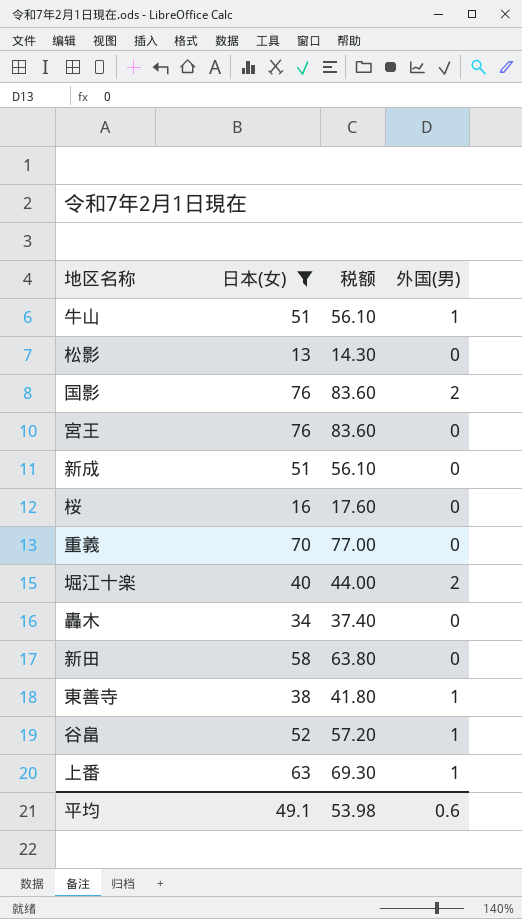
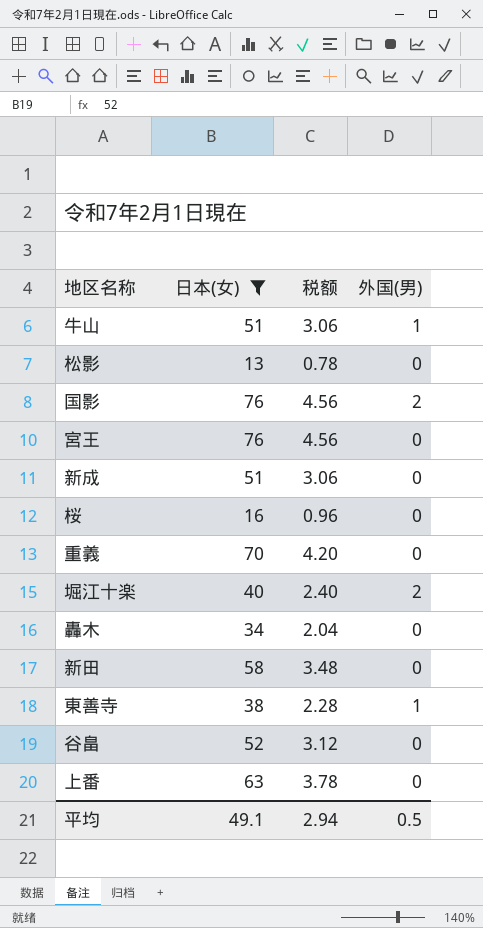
column 税额 | formula: [日本(女)] * 1.1 -> [日本(女)] * 0.06
谷畠 | 外国(男): 1 -> 0
上番 | 外国(男): 1 -> 0
平均 | 税额: 53.98 -> 2.94
平均 | 外国(男): 0.6 -> 0.5

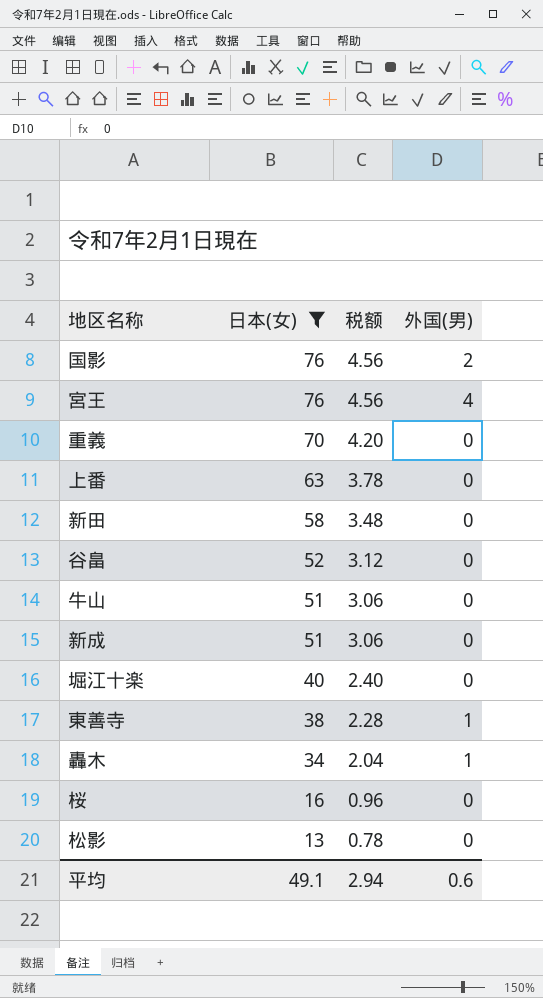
row order: none -> 日本(女) descending
宮王 | 外国(男): 0 -> 4
牛山 | 外国(男): 1 -> 0
堀江十楽 | 外国(男): 2 -> 0
轟木 | 外国(男): 0 -> 1
平均 | 外国(男): 0.5 -> 0.6

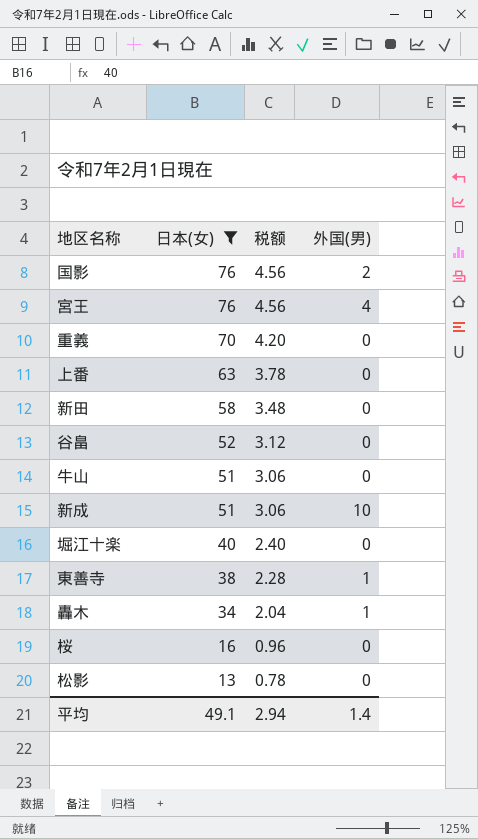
新成 | 外国(男): 0 -> 10
平均 | 外国(男): 0.6 -> 1.4

